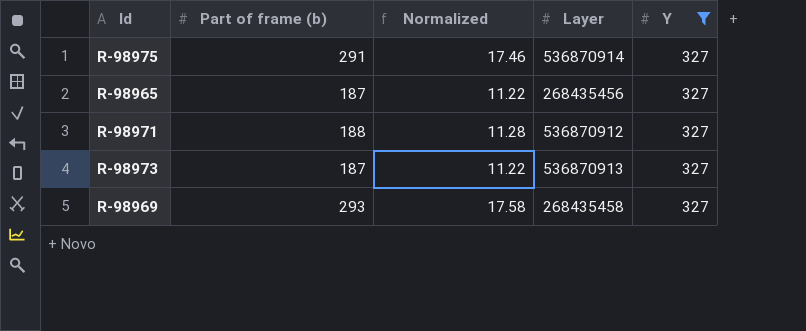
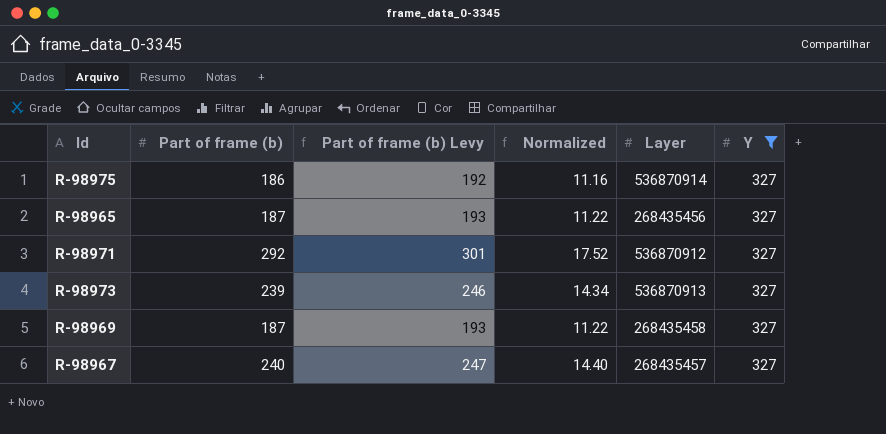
column Part of frame (b) Levy | formula: none -> [Part of frame (b)] * 1.03
R-98975 | Part of frame (b): 291 -> 186
R-98975 | Normalized: 17.46 -> 11.16
R-98971 | Part of frame (b): 188 -> 292
R-98971 | Normalized: 11.28 -> 17.52
R-98973 | Part of frame (b): 187 -> 239
R-98973 | Normalized: 11.22 -> 14.34
R-98969 | Part of frame (b): 293 -> 187
R-98969 | Normalized: 17.58 -> 11.22
row R-98967: none -> 240 | 247 | 14.40 | 268435457 | 327

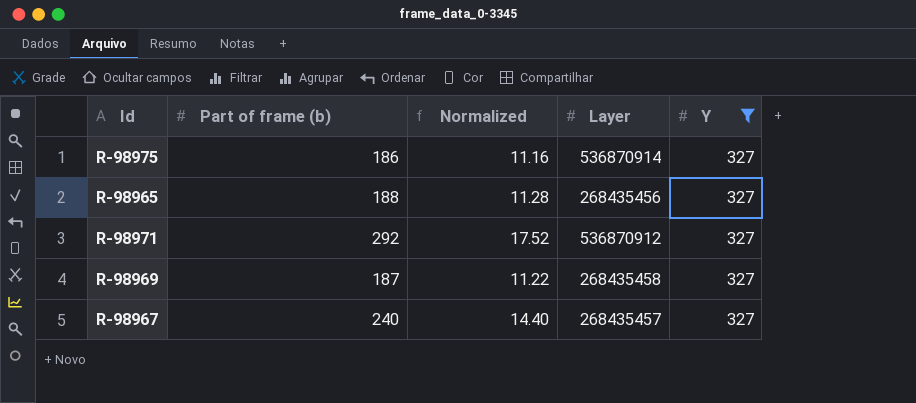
column Part of frame (b) Levy | formula: [Part of frame (b)] * 1.03 -> none
row R-98973: 239 | 246 | 14.34 | 536870913 | 327 -> none
R-98965 | Part of frame (b): 187 -> 188
R-98965 | Normalized: 11.22 -> 11.28

